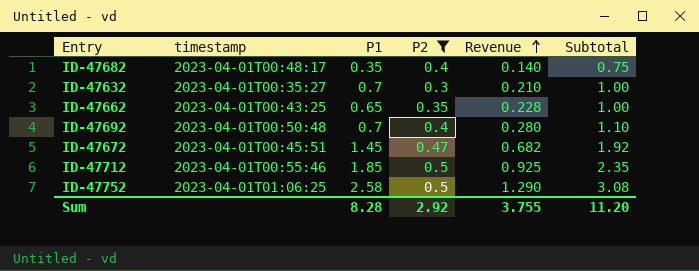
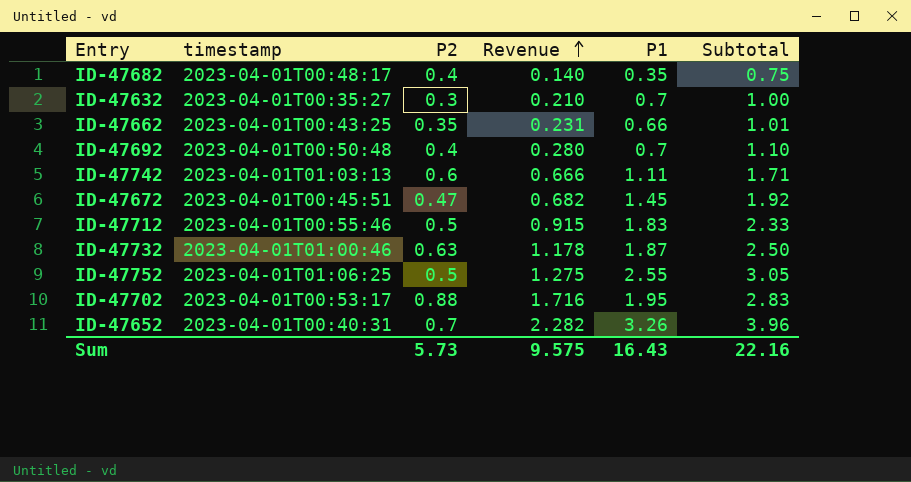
filter: P2 <= 0.5 -> none
column P1 | position: 3 -> 5
ID-47662 | Revenue: 0.228 -> 0.231
ID-47662 | P1: 0.65 -> 0.66
ID-47662 | Subtotal: 1.00 -> 1.01
ID-47712 | Revenue: 0.925 -> 0.915
ID-47712 | P1: 1.85 -> 1.83
ID-47712 | Subtotal: 2.35 -> 2.33
ID-47752 | Revenue: 1.290 -> 1.275
ID-47752 | P1: 2.58 -> 2.55
ID-47752 | Subtotal: 3.08 -> 3.05
Sum | P2: 2.92 -> 5.73
Sum | Revenue: 3.755 -> 9.575
Sum | P1: 8.28 -> 16.43
Sum | Subtotal: 11.20 -> 22.16

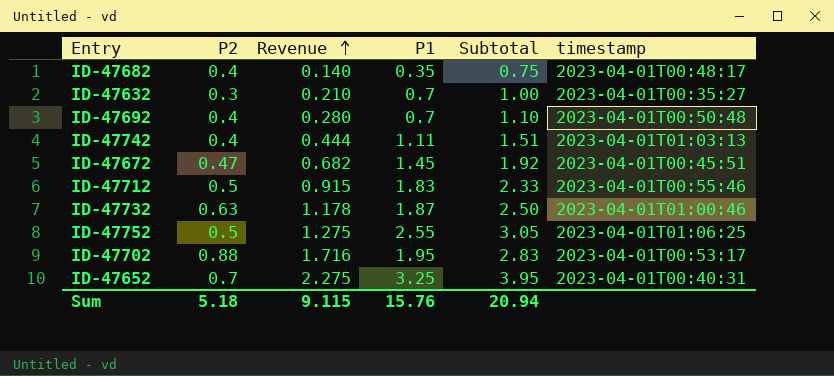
column timestamp | position: 2 -> 6
row ID-47662: 2023-04-01T00:43:25 | 0.35 | 0.231 | 0.66 | 1.01 -> none
ID-47742 | P2: 0.6 -> 0.4
ID-47742 | Revenue: 0.666 -> 0.444
ID-47742 | Subtotal: 1.71 -> 1.51
ID-47652 | Revenue: 2.282 -> 2.275
ID-47652 | P1: 3.26 -> 3.25
ID-47652 | Subtotal: 3.96 -> 3.95
Sum | P2: 5.73 -> 5.18
Sum | Revenue: 9.575 -> 9.115
Sum | P1: 16.43 -> 15.76
Sum | Subtotal: 22.16 -> 20.94

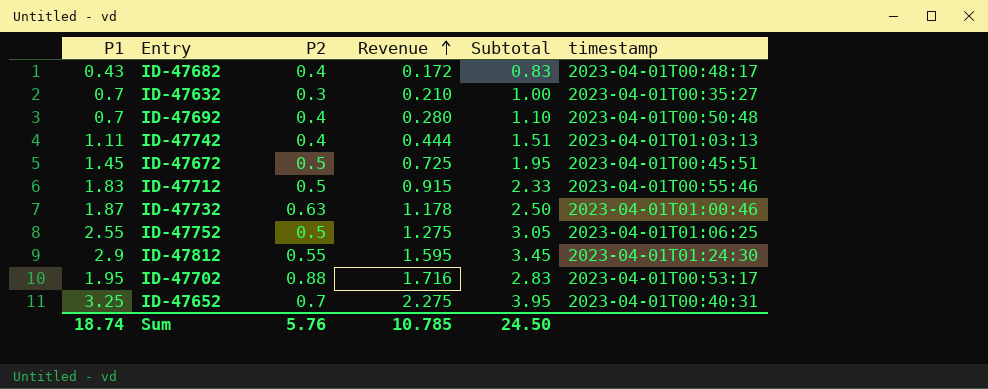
column P1 | position: 4 -> 1
ID-47682 | P1: 0.35 -> 0.43
ID-47682 | Revenue: 0.140 -> 0.172
ID-47682 | Subtotal: 0.75 -> 0.83
ID-47672 | P2: 0.47 -> 0.5
ID-47672 | Revenue: 0.682 -> 0.725
ID-47672 | Subtotal: 1.92 -> 1.95
row ID-47812: none -> 2.9 | 0.55 | 1.595 | 3.45 | 2023-04-01T01:24:30
Sum | P1: 15.76 -> 18.74
Sum | P2: 5.18 -> 5.76
Sum | Revenue: 9.115 -> 10.785
Sum | Subtotal: 20.94 -> 24.50

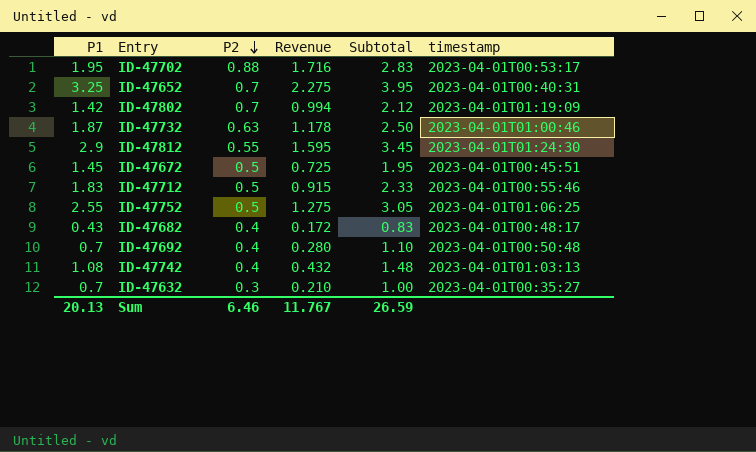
row order: Revenue ascending -> P2 descending
row ID-47802: none -> 1.42 | 0.7 | 0.994 | 2.12 | 2023-04-01T01:19:09
ID-47742 | P1: 1.11 -> 1.08
ID-47742 | Revenue: 0.444 -> 0.432
ID-47742 | Subtotal: 1.51 -> 1.48
Sum | P1: 18.74 -> 20.13
Sum | P2: 5.76 -> 6.46
Sum | Revenue: 10.785 -> 11.767
Sum | Subtotal: 24.50 -> 26.59

